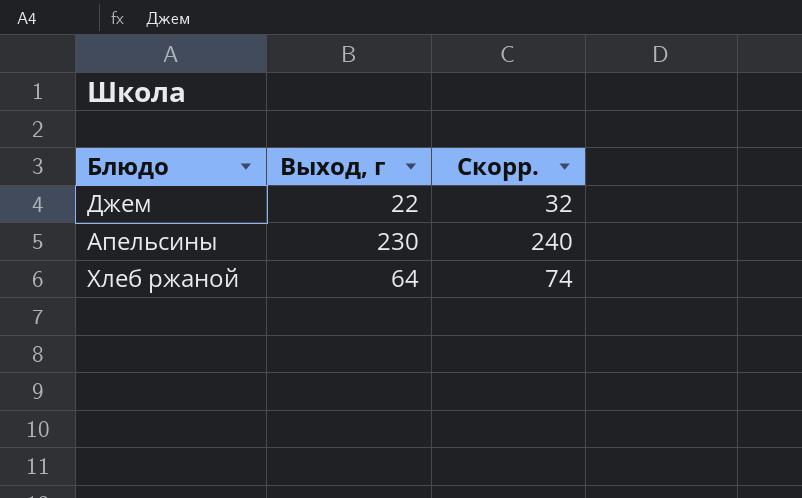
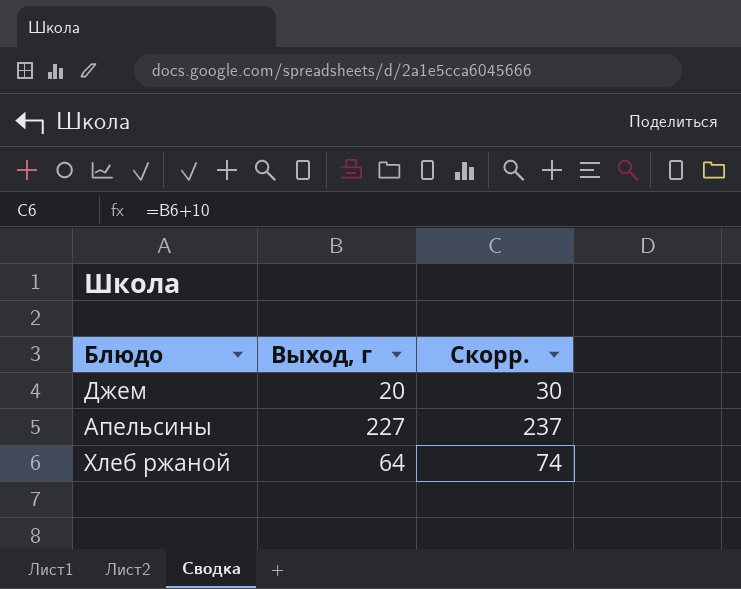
Джем | Выход, г: 22 -> 20
Джем | Скорр.: 32 -> 30
Апельсины | Выход, г: 230 -> 227
Апельсины | Скорр.: 240 -> 237

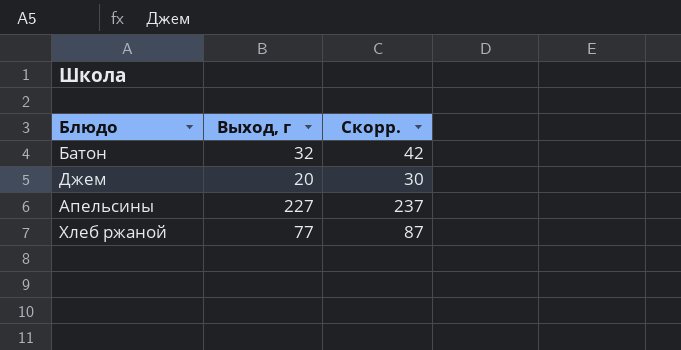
row Батон: none -> 32 | 42
Хлеб ржаной | Выход, г: 64 -> 77
Хлеб ржаной | Скорр.: 74 -> 87

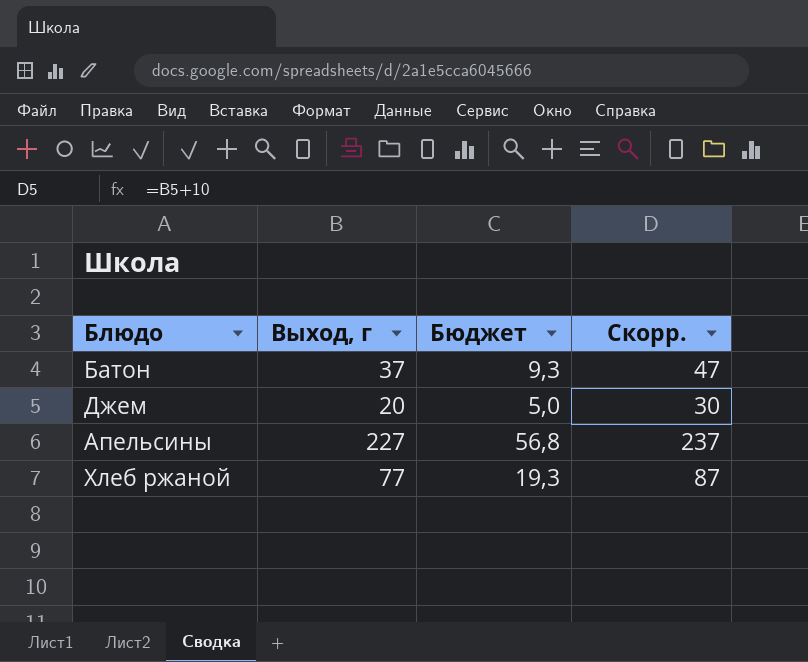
column Бюджет | formula: none -> [Выход, г] * 0,25
Батон | Выход, г: 32 -> 37
Батон | Скорр.: 42 -> 47

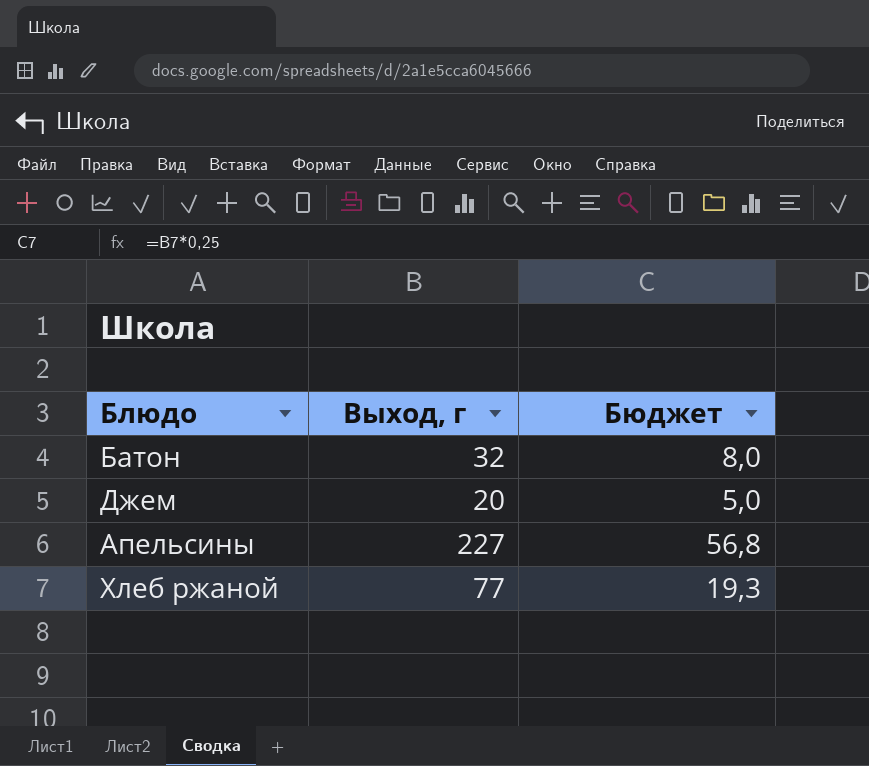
column Скорр. | formula: [Выход, г] + 10 -> none
Батон | Выход, г: 37 -> 32
Батон | Бюджет: 9,3 -> 8,0

